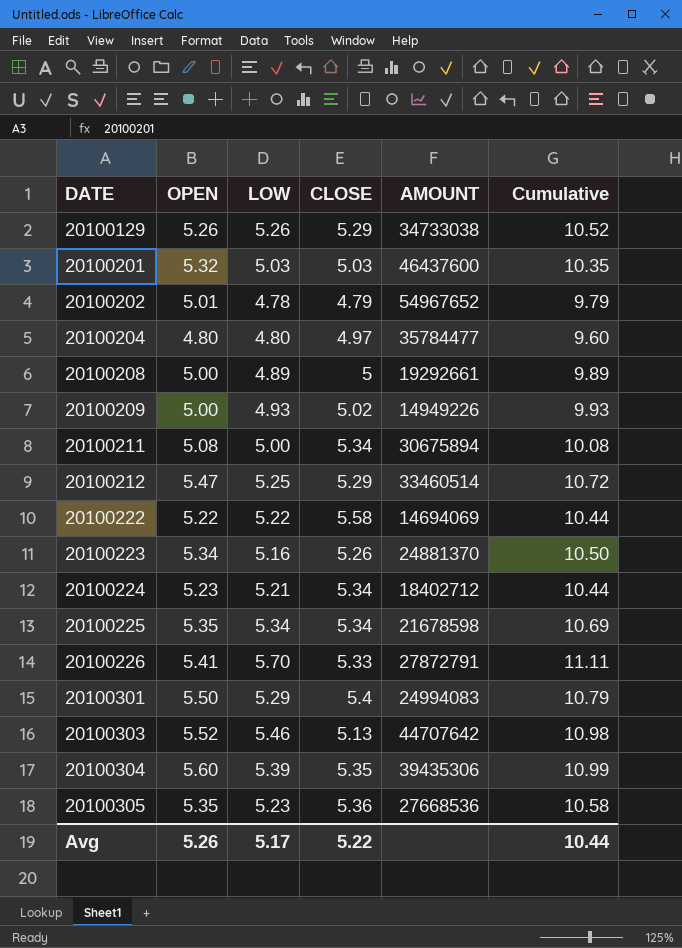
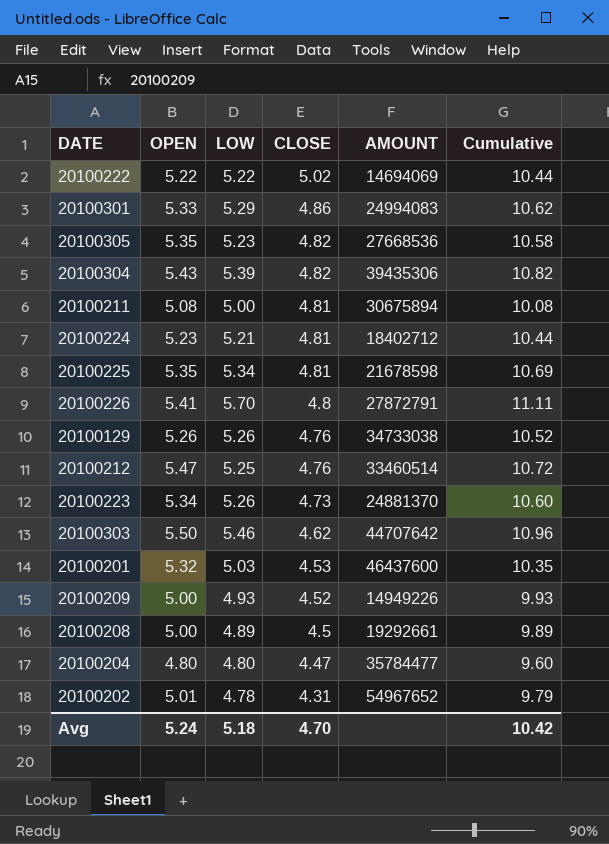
row order: DATE ascending -> CLOSE descending
20100222 | CLOSE: 5.58 -> 5.02
20100301 | OPEN: 5.50 -> 5.33
20100301 | CLOSE: 5.4 -> 4.86
20100301 | Cumulative: 10.79 -> 10.62
20100305 | CLOSE: 5.36 -> 4.82
20100304 | OPEN: 5.60 -> 5.43
20100304 | CLOSE: 5.35 -> 4.82
20100304 | Cumulative: 10.99 -> 10.82
20100211 | CLOSE: 5.34 -> 4.81
20100224 | CLOSE: 5.34 -> 4.81
20100225 | CLOSE: 5.34 -> 4.81
20100226 | CLOSE: 5.33 -> 4.8
20100129 | CLOSE: 5.29 -> 4.76
20100212 | CLOSE: 5.29 -> 4.76
20100223 | LOW: 5.16 -> 5.26
20100223 | CLOSE: 5.26 -> 4.73
20100223 | Cumulative: 10.50 -> 10.60
20100303 | OPEN: 5.52 -> 5.50
20100303 | CLOSE: 5.13 -> 4.62
20100303 | Cumulative: 10.98 -> 10.96
20100201 | CLOSE: 5.03 -> 4.53
20100209 | CLOSE: 5.02 -> 4.52
20100208 | CLOSE: 5 -> 4.5
20100204 | CLOSE: 4.97 -> 4.47
20100202 | CLOSE: 4.79 -> 4.31
Avg | OPEN: 5.26 -> 5.24
Avg | LOW: 5.17 -> 5.18
Avg | CLOSE: 5.22 -> 4.70
Avg | Cumulative: 10.44 -> 10.42

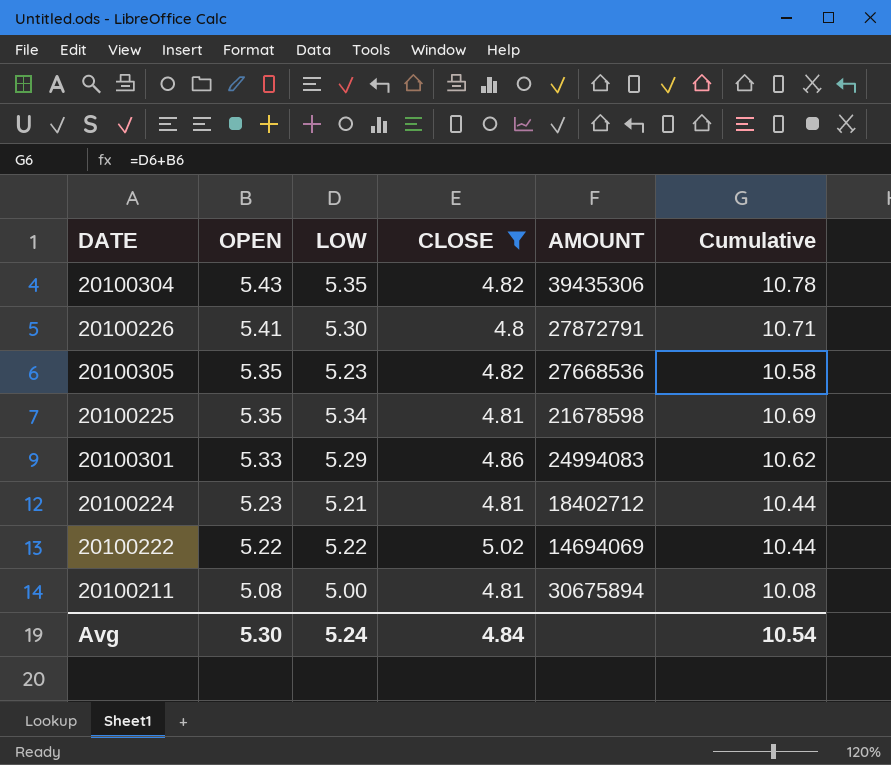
filter: none -> CLOSE >= 4.8
row order: CLOSE descending -> OPEN descending
20100304 | LOW: 5.39 -> 5.35
20100304 | Cumulative: 10.82 -> 10.78
20100226 | LOW: 5.70 -> 5.30
20100226 | Cumulative: 11.11 -> 10.71
Avg | OPEN: 5.24 -> 5.30
Avg | LOW: 5.18 -> 5.24
Avg | CLOSE: 4.70 -> 4.84
Avg | Cumulative: 10.42 -> 10.54

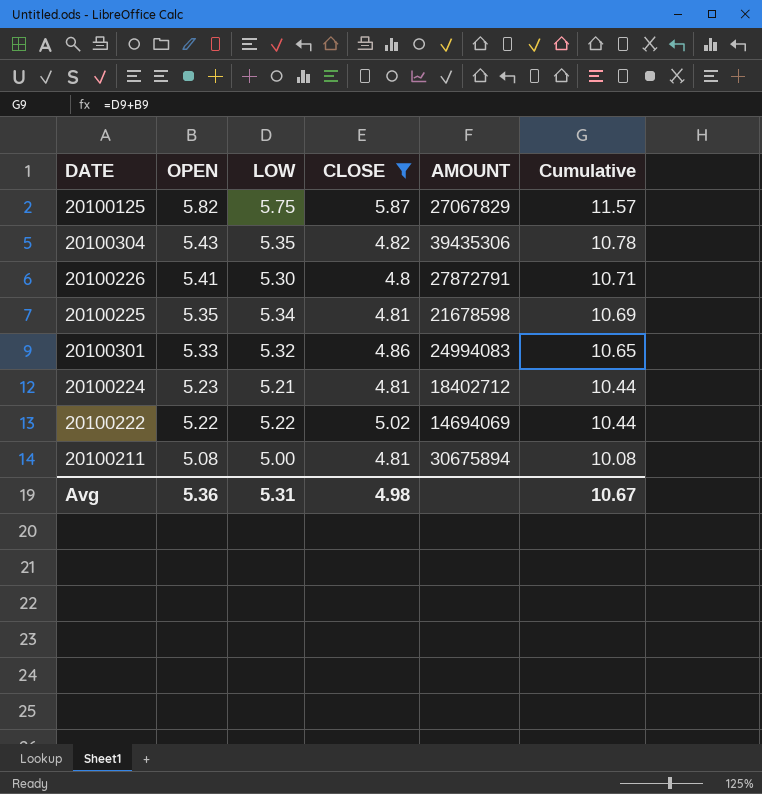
row 20100305: 5.35 | 5.23 | 4.82 | 27668536 | 10.58 -> none
row 20100125: none -> 5.82 | 5.75 | 5.87 | 27067829 | 11.57
20100301 | LOW: 5.29 -> 5.32
20100301 | Cumulative: 10.62 -> 10.65
Avg | OPEN: 5.30 -> 5.36
Avg | LOW: 5.24 -> 5.31
Avg | CLOSE: 4.84 -> 4.98
Avg | Cumulative: 10.54 -> 10.67

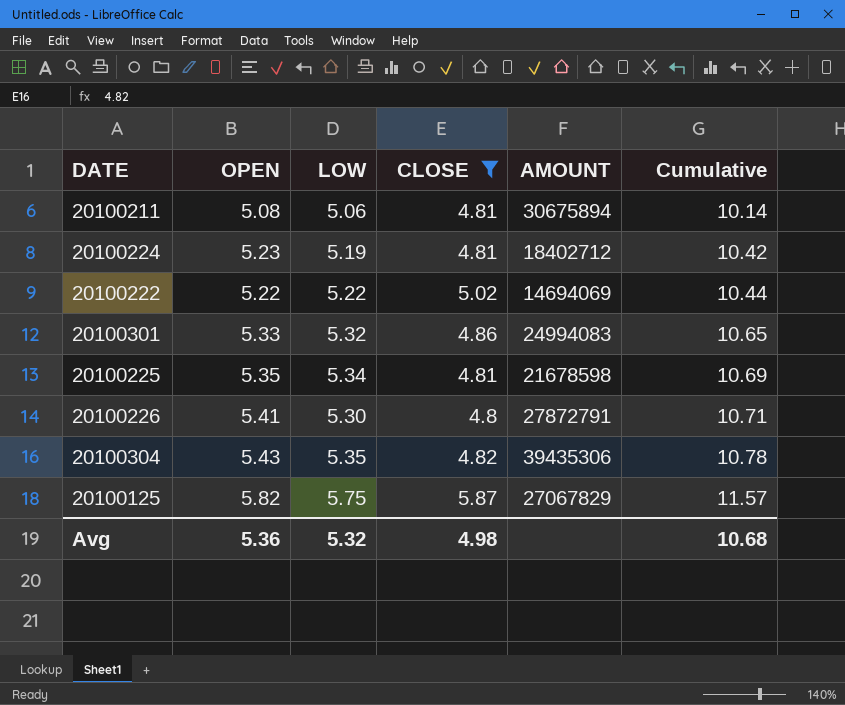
row order: OPEN descending -> Cumulative ascending
20100211 | LOW: 5.00 -> 5.06
20100211 | Cumulative: 10.08 -> 10.14
20100224 | LOW: 5.21 -> 5.19
20100224 | Cumulative: 10.44 -> 10.42
Avg | LOW: 5.31 -> 5.32
Avg | Cumulative: 10.67 -> 10.68

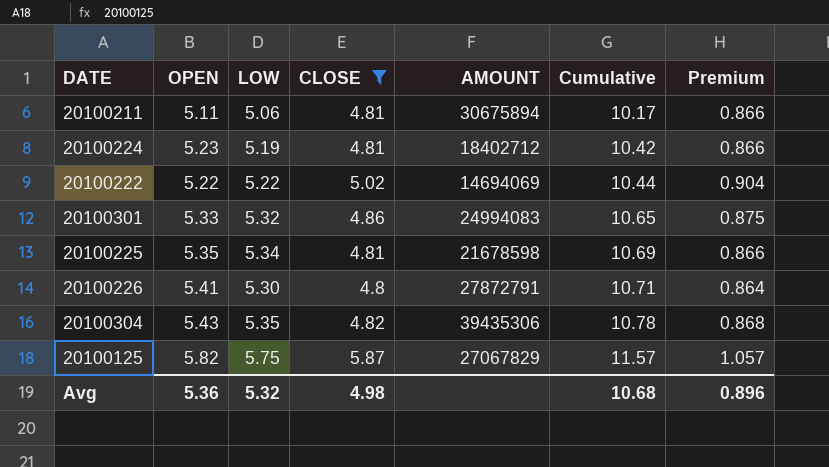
column Premium | formula: none -> [CLOSE] * 0.18
20100211 | OPEN: 5.08 -> 5.11
20100211 | Cumulative: 10.14 -> 10.17

